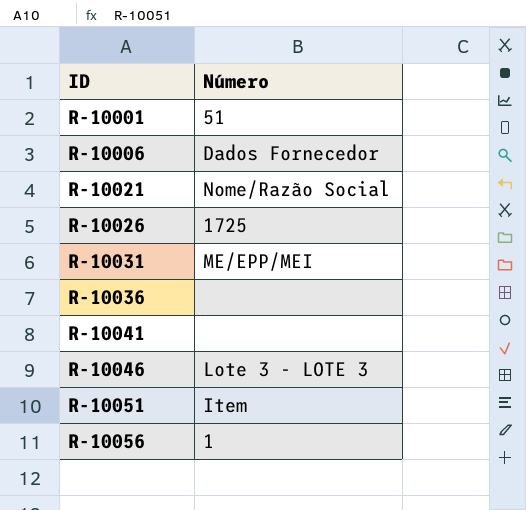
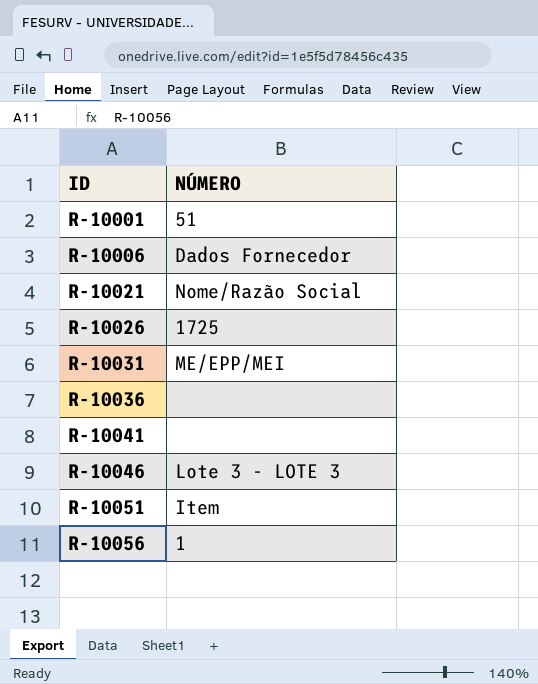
column name: Número -> NÚMERO

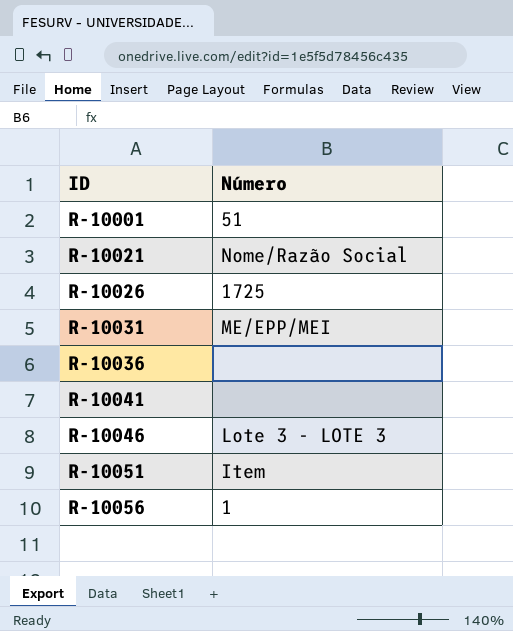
column name: NÚMERO -> Número
row R-10006: Dados Fornecedor -> none

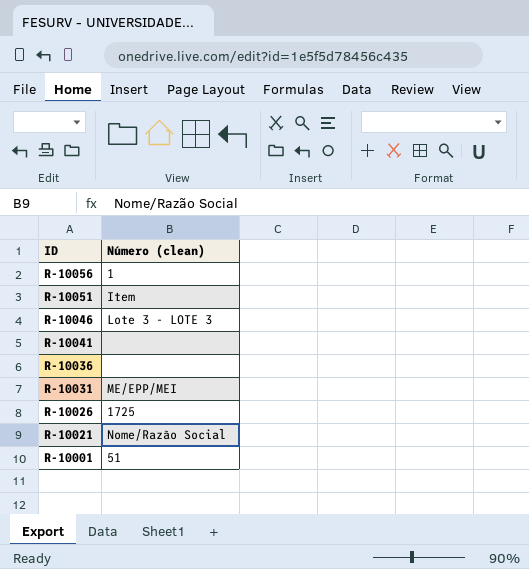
row order: ID ascending -> ID descending
column name: Número -> Número (clean)

